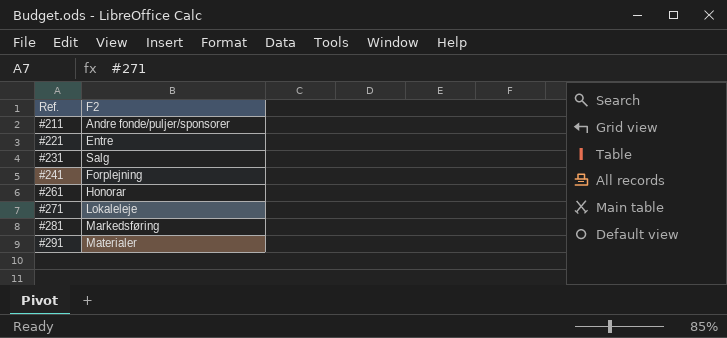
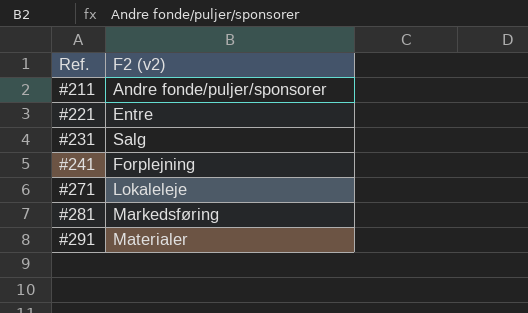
column name: F2 -> F2 (v2)
row #261: Honorar -> none

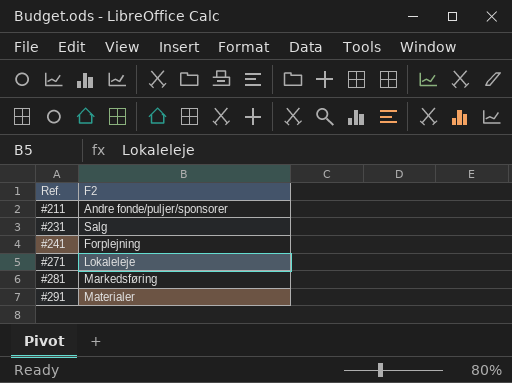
column name: F2 (v2) -> F2
row #221: Entre -> none

